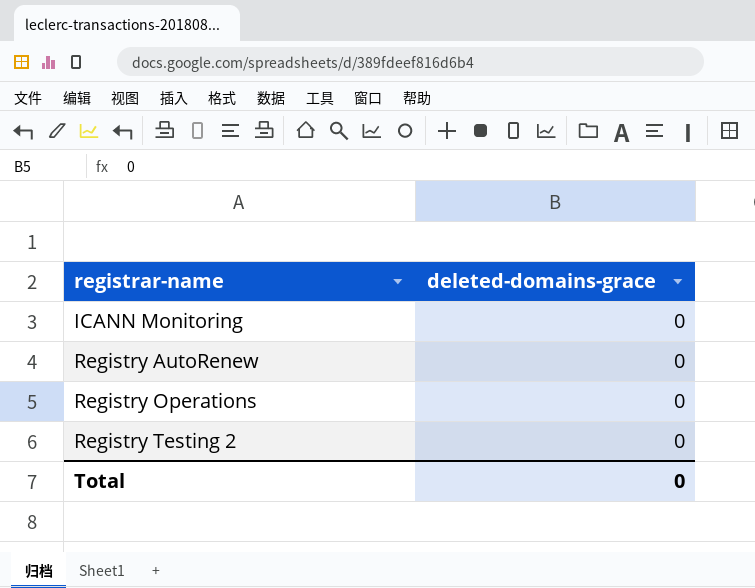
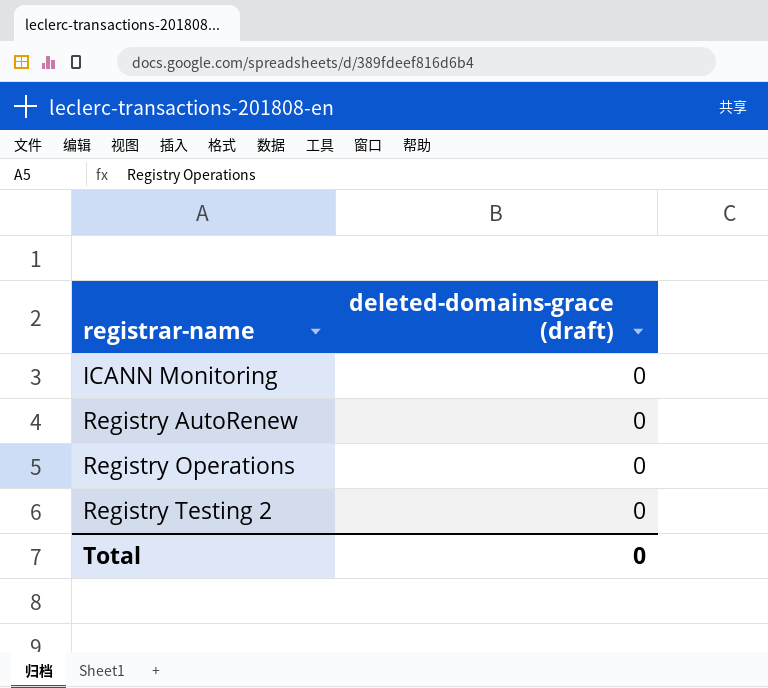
column name: deleted-domains-grace -> deleted-domains-grace (draft)

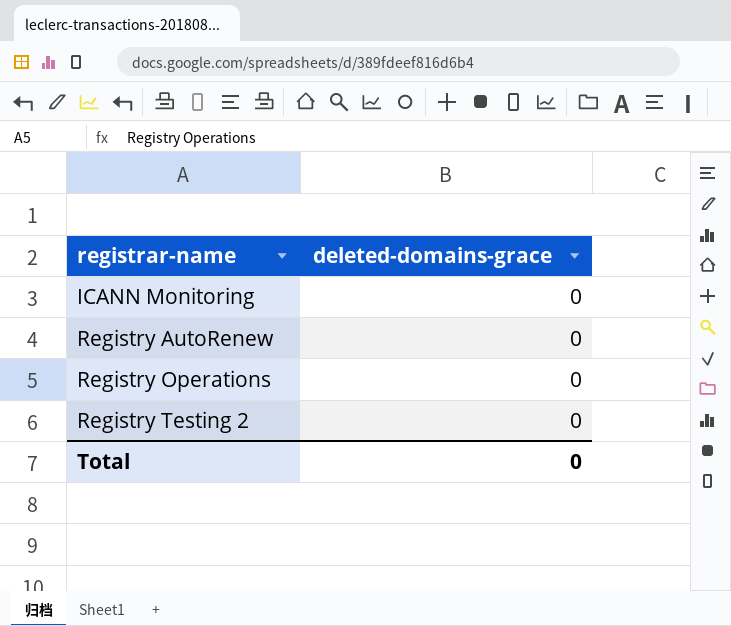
column name: deleted-domains-grace (draft) -> deleted-domains-grace

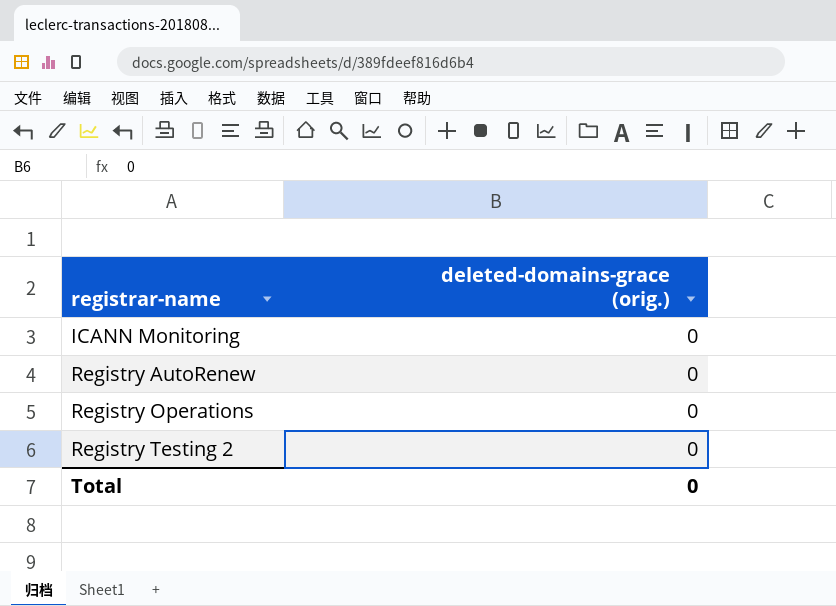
column name: deleted-domains-grace -> deleted-domains-grace (orig.)

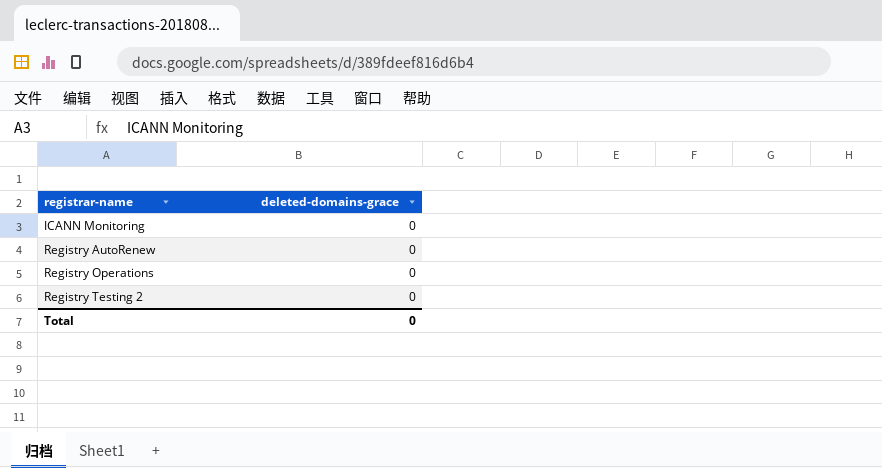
column name: deleted-domains-grace (orig.) -> deleted-domains-grace

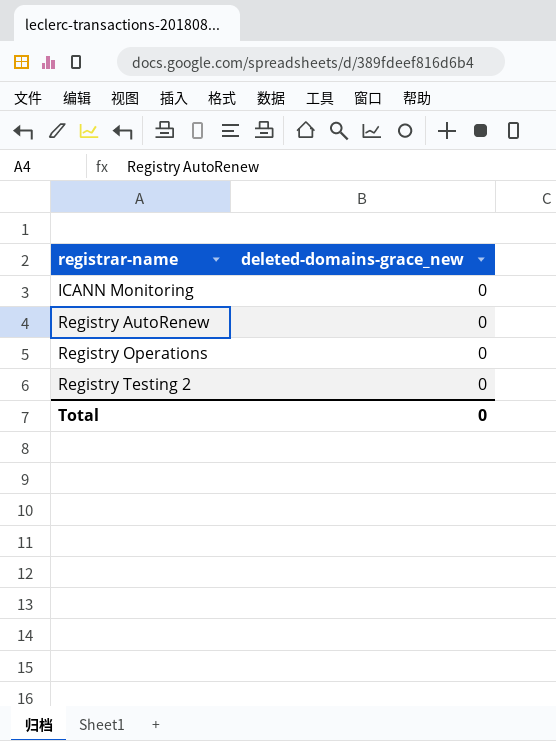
column name: deleted-domains-grace -> deleted-domains-grace_new

